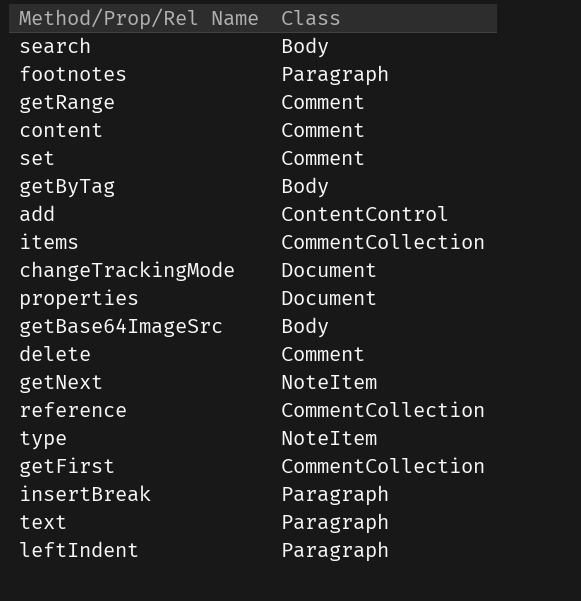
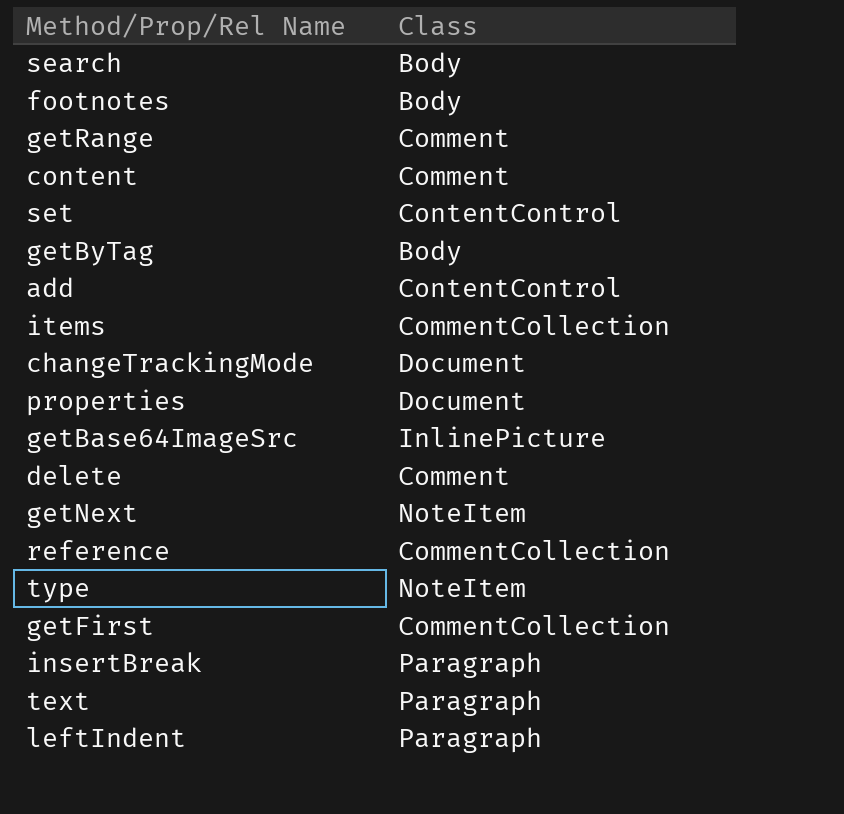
footnotes | Class: Paragraph -> Body
set | Class: Comment -> ContentControl
getBase64ImageSrc | Class: Body -> InlinePicture

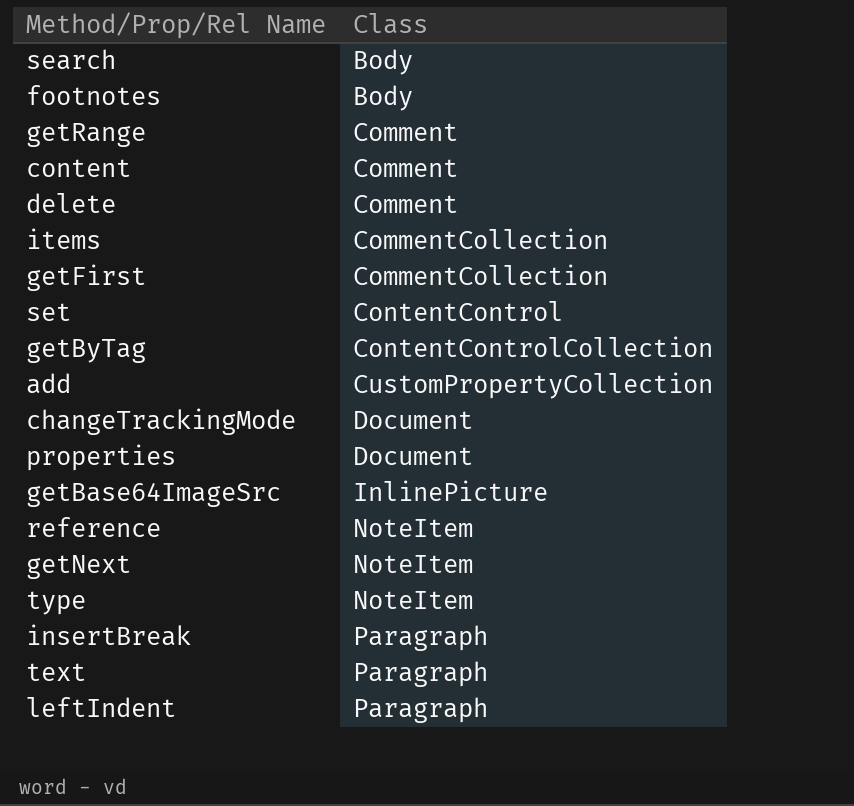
row order: none -> Class ascending
getByTag | Class: Body -> ContentControlCollection
add | Class: ContentControl -> CustomPropertyCollection
reference | Class: CommentCollection -> NoteItem

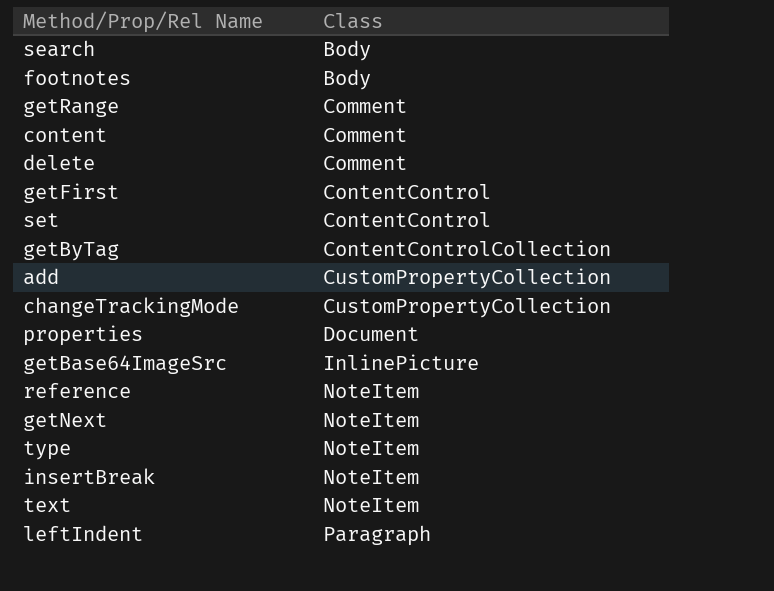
row items: CommentCollection -> none
getFirst | Class: CommentCollection -> ContentControl
changeTrackingMode | Class: Document -> CustomPropertyCollection
insertBreak | Class: Paragraph -> NoteItem
text | Class: Paragraph -> NoteItem

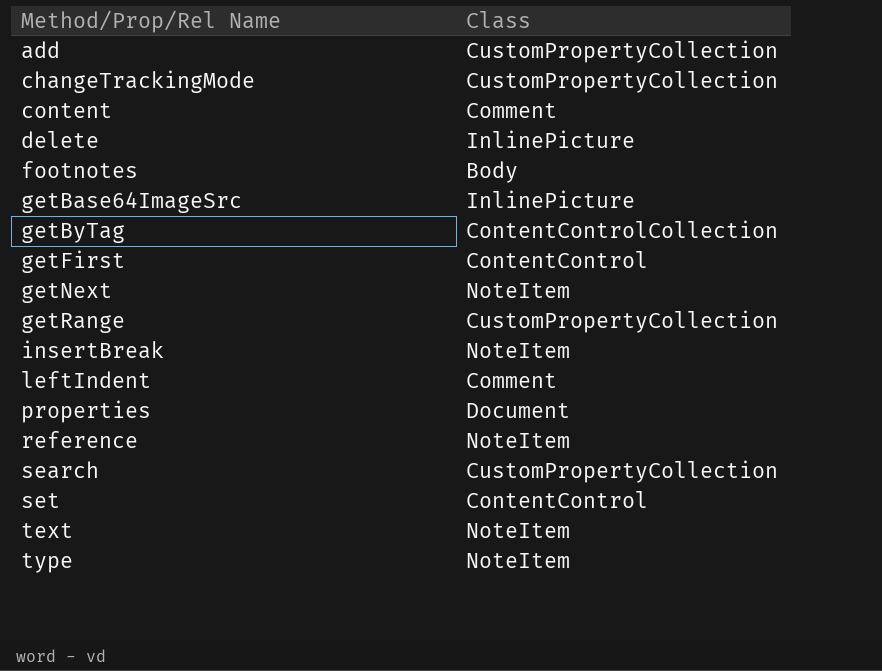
row order: Class ascending -> Method/Prop/Rel Name ascending
delete | Class: Comment -> InlinePicture
getRange | Class: Comment -> CustomPropertyCollection
leftIndent | Class: Paragraph -> Comment
search | Class: Body -> CustomPropertyCollection

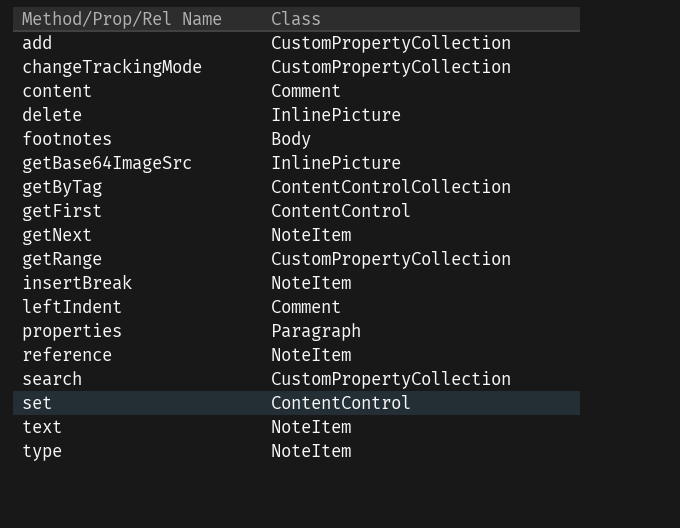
properties | Class: Document -> Paragraph

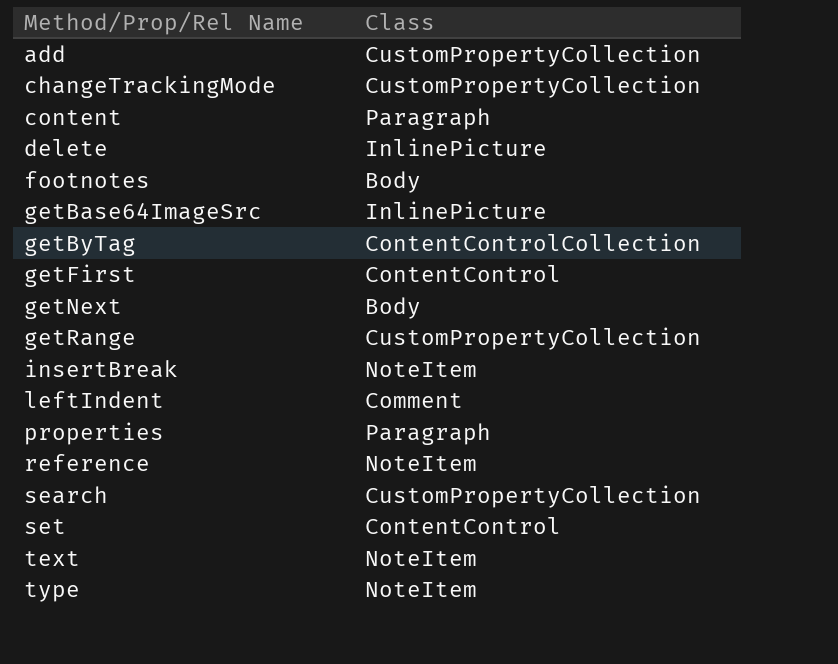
content | Class: Comment -> Paragraph
getNext | Class: NoteItem -> Body

